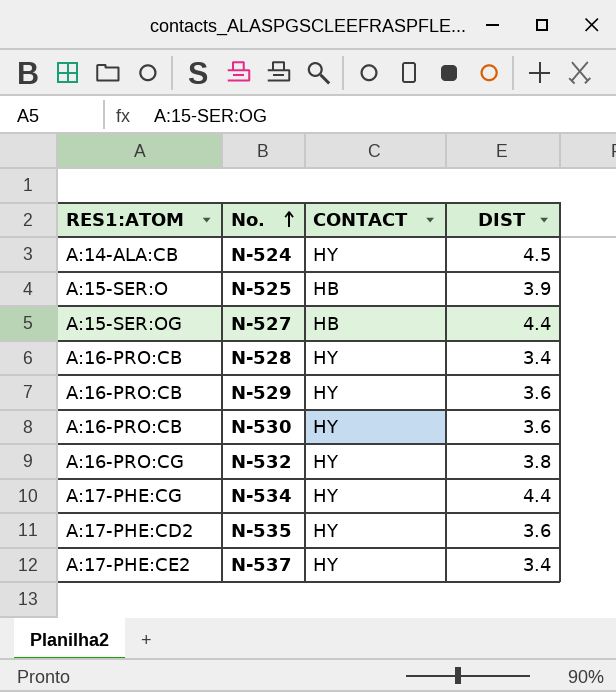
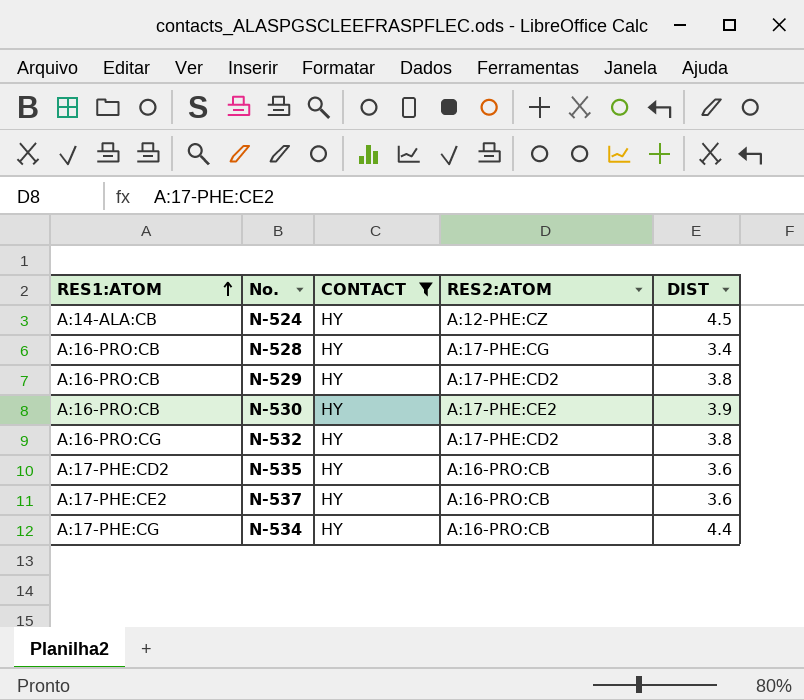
filter: none -> CONTACT = HY
row order: No. ascending -> RES1:ATOM ascending
column RES2:ATOM | position: none -> 4
N-529 | DIST: 3.6 -> 3.8
N-530 | DIST: 3.6 -> 3.9
N-537 | DIST: 3.4 -> 3.6

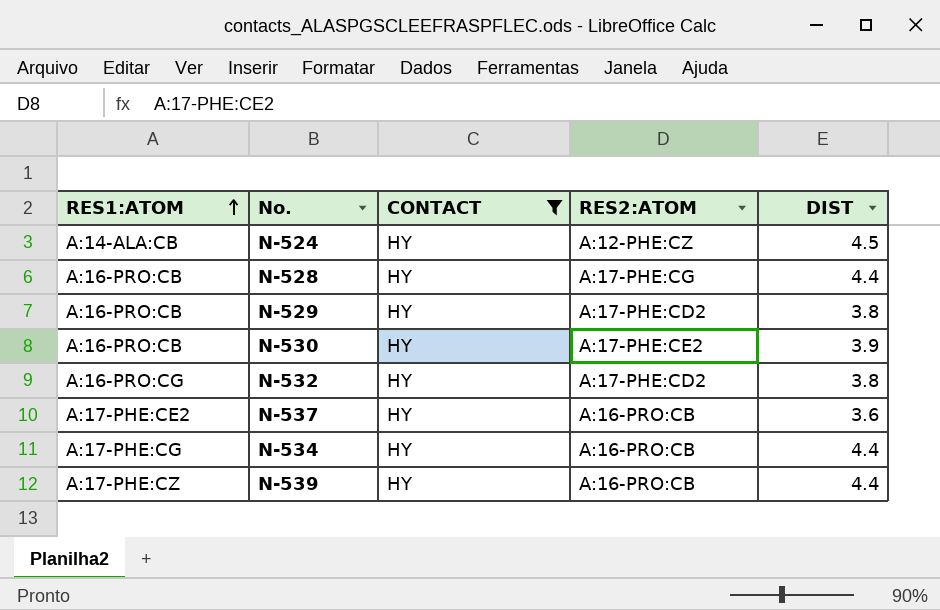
row N-535: A:17-PHE:CD2 | HY | A:16-PRO:CB | 3.6 -> none
N-528 | DIST: 3.4 -> 4.4
row N-539: none -> A:17-PHE:CZ | HY | A:16-PRO:CB | 4.4

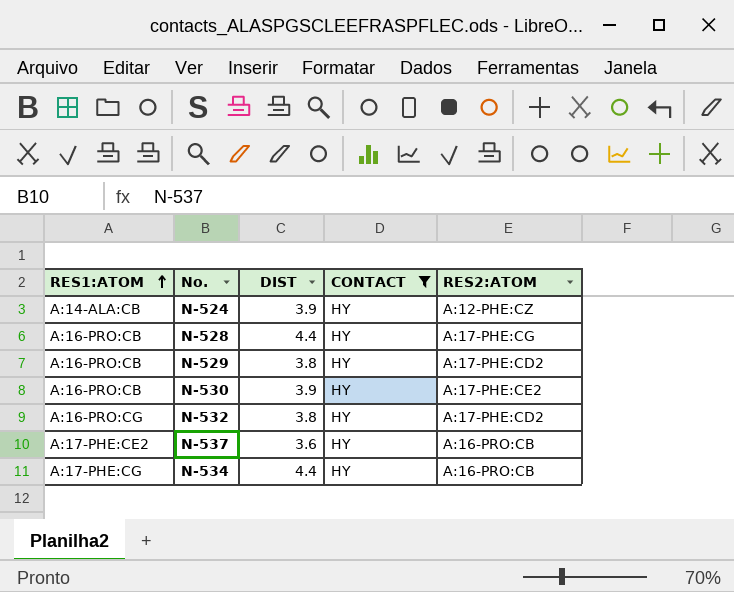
column DIST | position: 5 -> 3
row N-539: A:17-PHE:CZ | HY | A:16-PRO:CB | 4.4 -> none
N-524 | DIST: 4.5 -> 3.9

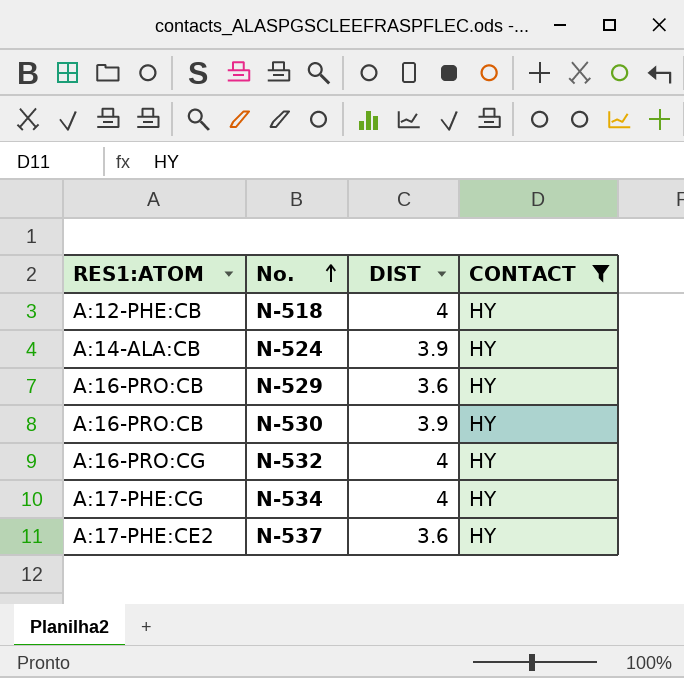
row order: RES1:ATOM ascending -> No. ascending
column RES2:ATOM | position: 5 -> none
row N-528: A:16-PRO:CB | 4.4 | HY | A:17-PHE:CG -> none
row N-518: none -> A:12-PHE:CB | 4 | HY
N-529 | DIST: 3.8 -> 3.6
N-532 | DIST: 3.8 -> 4
N-534 | DIST: 4.4 -> 4

